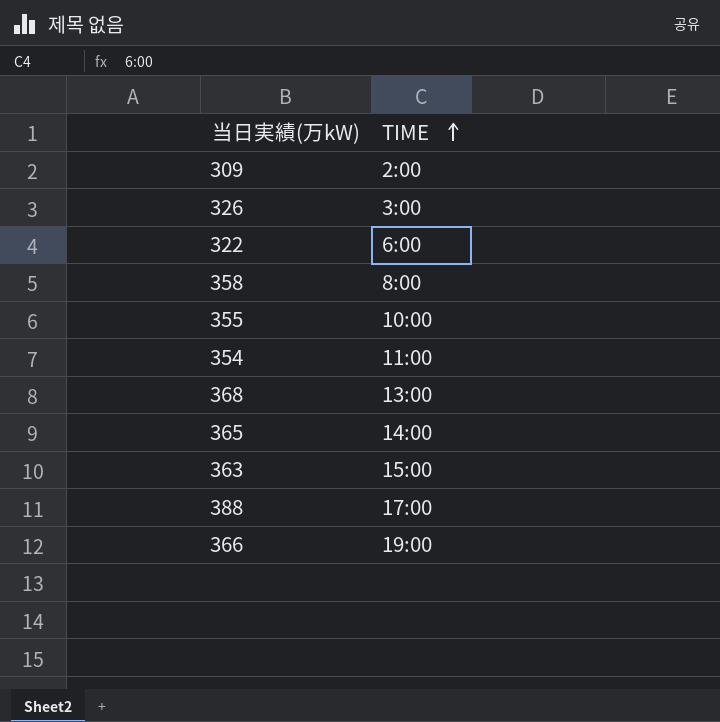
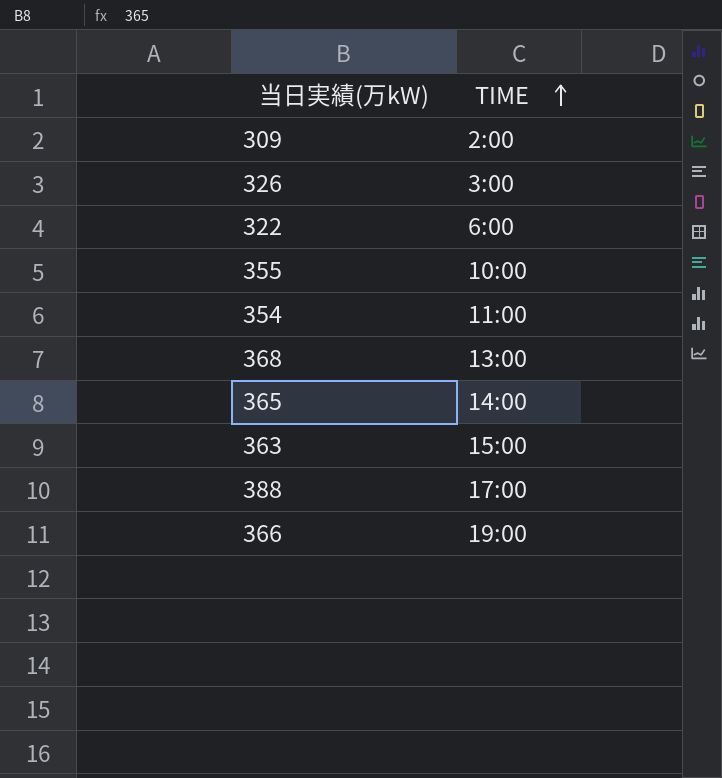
row 358: 8:00 -> none

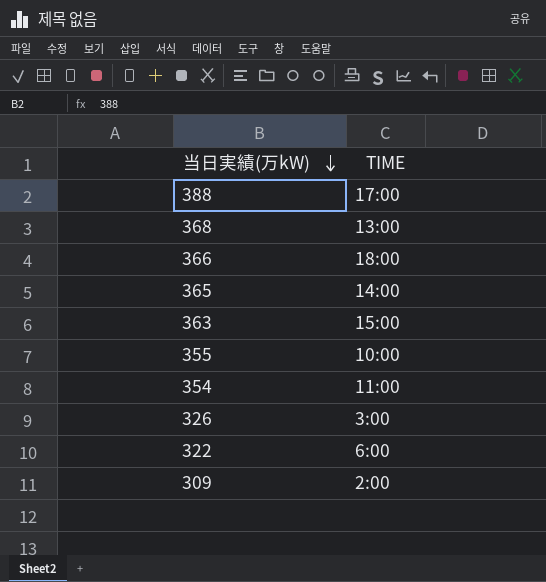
row order: TIME ascending -> 当日実績(万kW) descending
366 | TIME: 19:00 -> 18:00

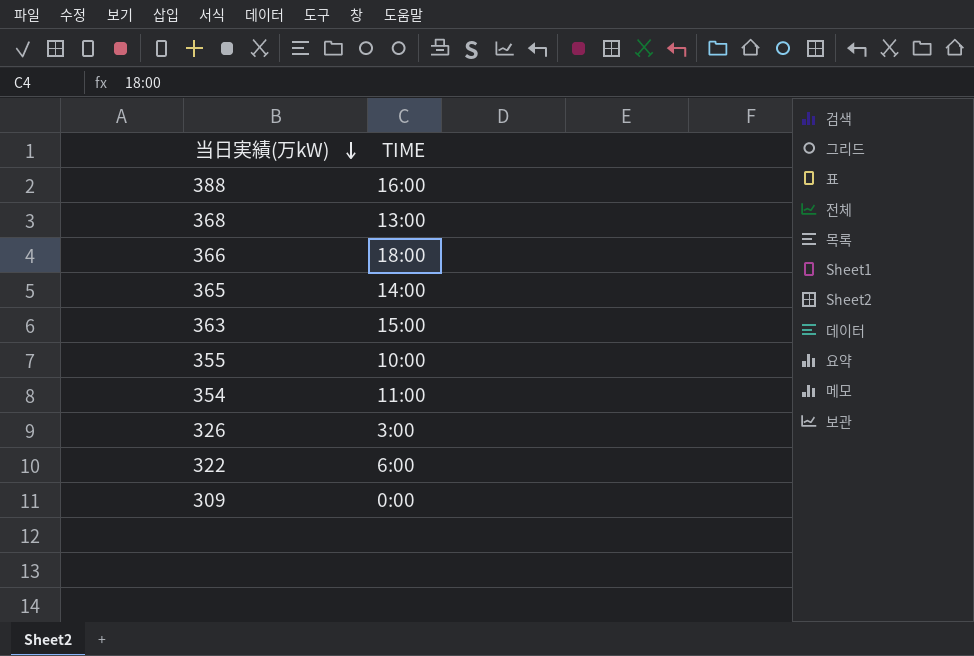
388 | TIME: 17:00 -> 16:00
309 | TIME: 2:00 -> 0:00

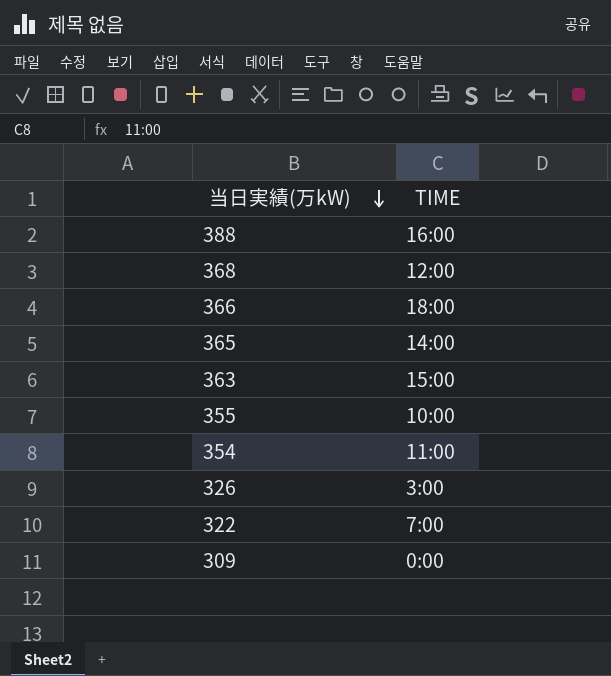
368 | TIME: 13:00 -> 12:00
322 | TIME: 6:00 -> 7:00

